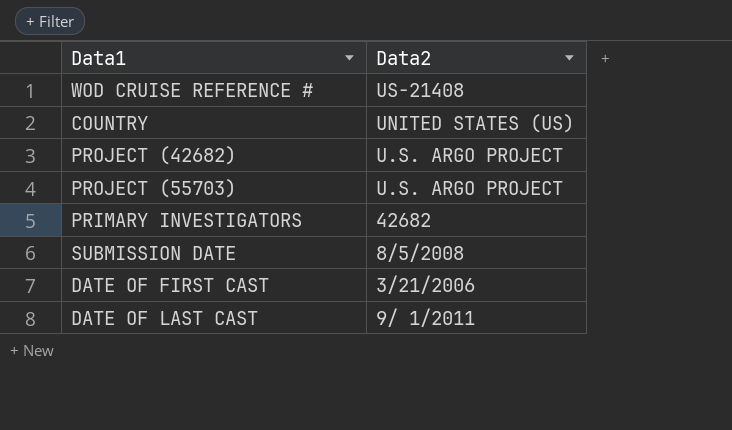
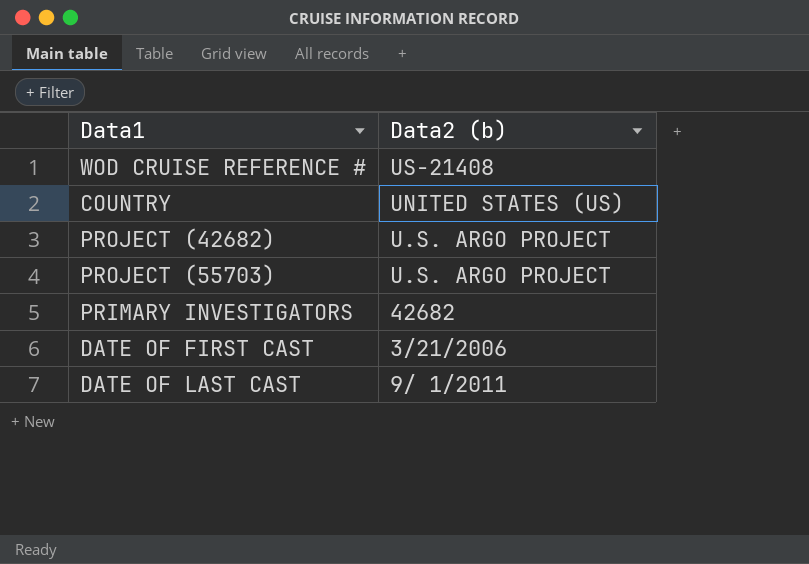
column name: Data2 -> Data2 (b)
row SUBMISSION DATE: 8/5/2008 -> none

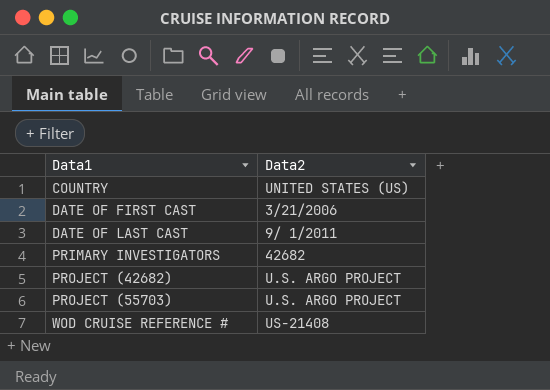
row order: none -> Data1 ascending
column name: Data2 (b) -> Data2

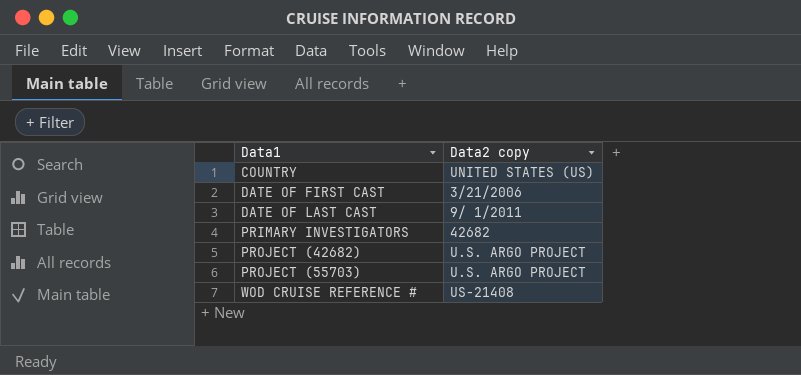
column name: Data2 -> Data2 copy

